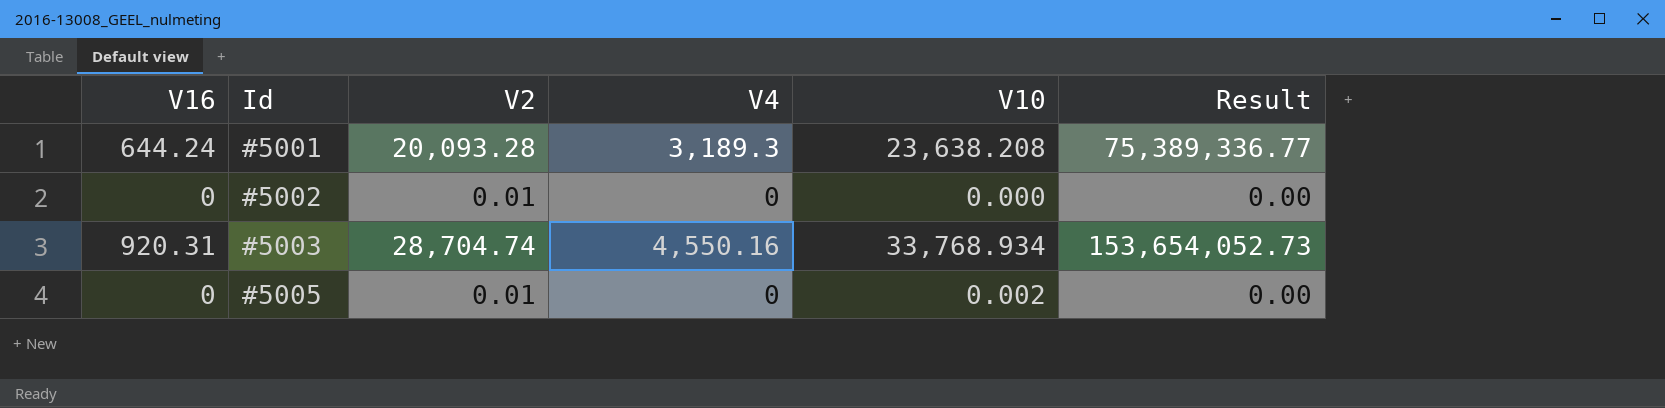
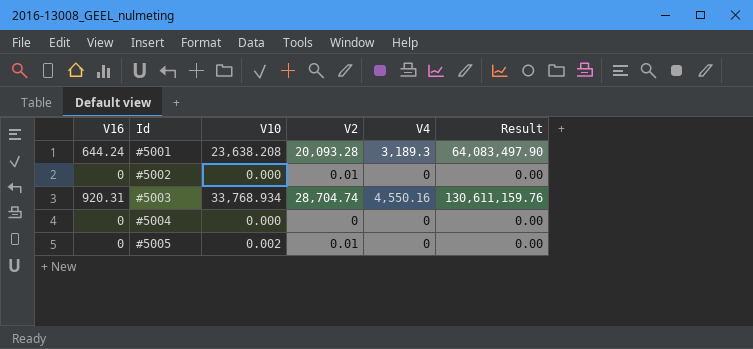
column V10 | position: 5 -> 3
column Result | formula: [V4] * [V10] -> [V2] * [V4]
row #5004: none -> 0 | 0.000 | 0 | 0 | 0.00

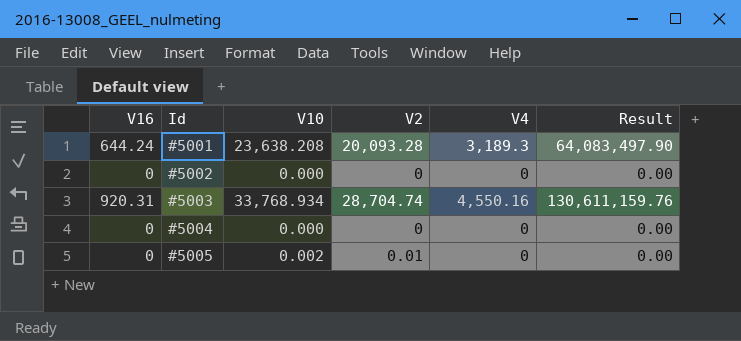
#5002 | V2: 0.01 -> 0

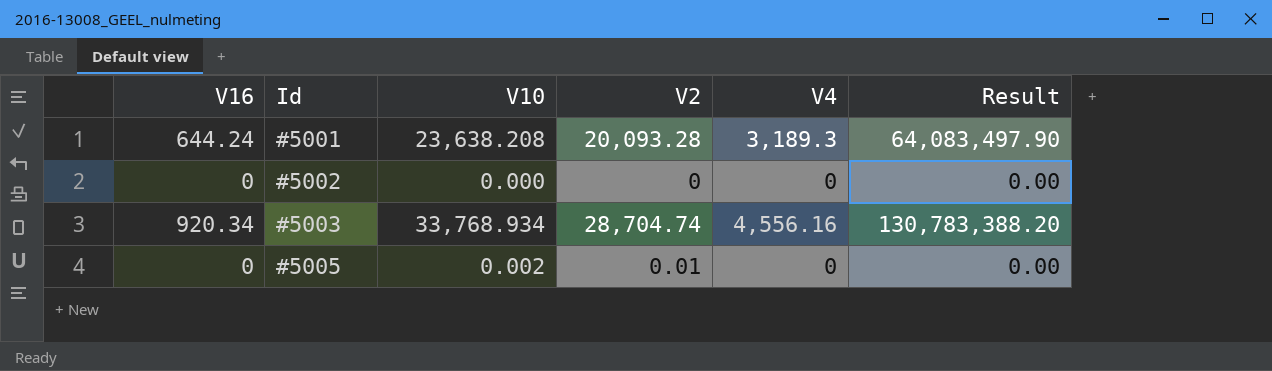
row #5004: 0 | 0.000 | 0 | 0 | 0.00 -> none
#5003 | V16: 920.31 -> 920.34
#5003 | V4: 4,550.16 -> 4,556.16
#5003 | Result: 130,611,159.76 -> 130,783,388.20

